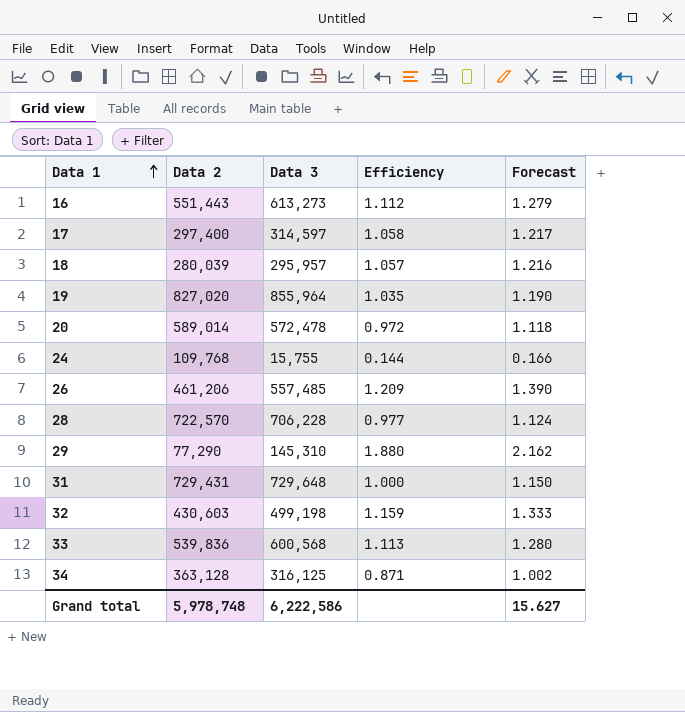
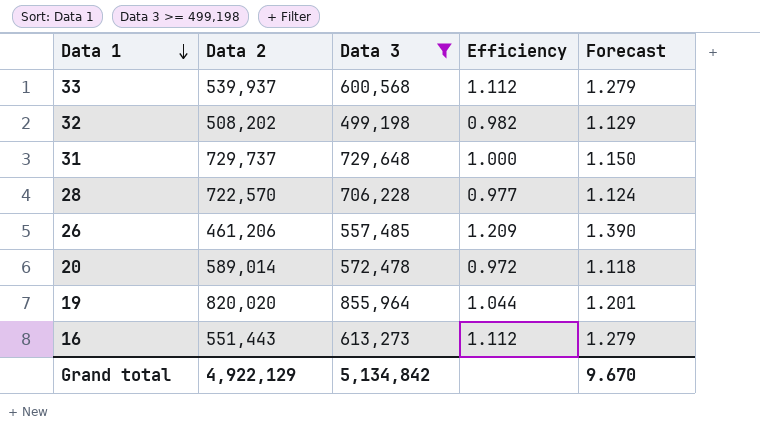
filter: none -> Data 3 >= 499,198
row order: Data 1 ascending -> Data 1 descending
33 | Data 2: 539,836 -> 539,937
33 | Efficiency: 1.113 -> 1.112
33 | Forecast: 1.280 -> 1.279
32 | Data 2: 430,603 -> 508,202
32 | Efficiency: 1.159 -> 0.982
32 | Forecast: 1.333 -> 1.129
31 | Data 2: 729,431 -> 729,737
19 | Data 2: 827,020 -> 820,020
19 | Efficiency: 1.035 -> 1.044
19 | Forecast: 1.190 -> 1.201
Grand total | Data 2: 5,978,748 -> 4,922,129
Grand total | Data 3: 6,222,586 -> 5,134,842
Grand total | Forecast: 15.627 -> 9.670

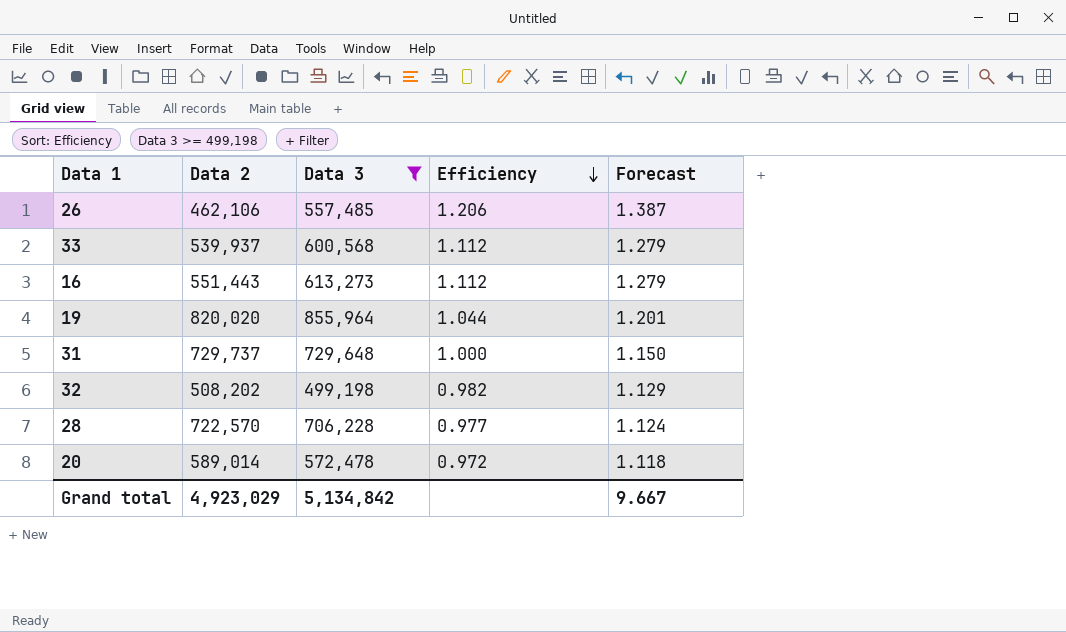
row order: Data 1 descending -> Efficiency descending
26 | Data 2: 461,206 -> 462,106
26 | Efficiency: 1.209 -> 1.206
26 | Forecast: 1.390 -> 1.387
Grand total | Data 2: 4,922,129 -> 4,923,029
Grand total | Forecast: 9.670 -> 9.667

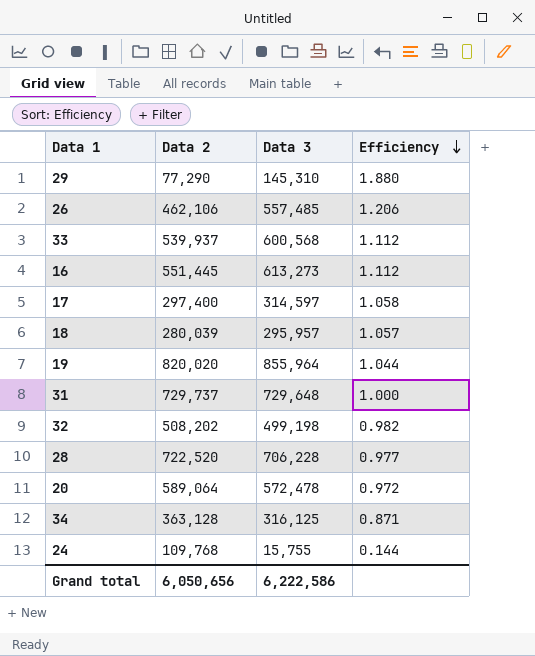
filter: Data 3 >= 499,198 -> none
column Forecast | formula: [Efficiency] * 1.15 -> none
16 | Data 2: 551,443 -> 551,445
28 | Data 2: 722,570 -> 722,520
20 | Data 2: 589,014 -> 589,064
Grand total | Data 2: 4,923,029 -> 6,050,656
Grand total | Data 3: 5,134,842 -> 6,222,586

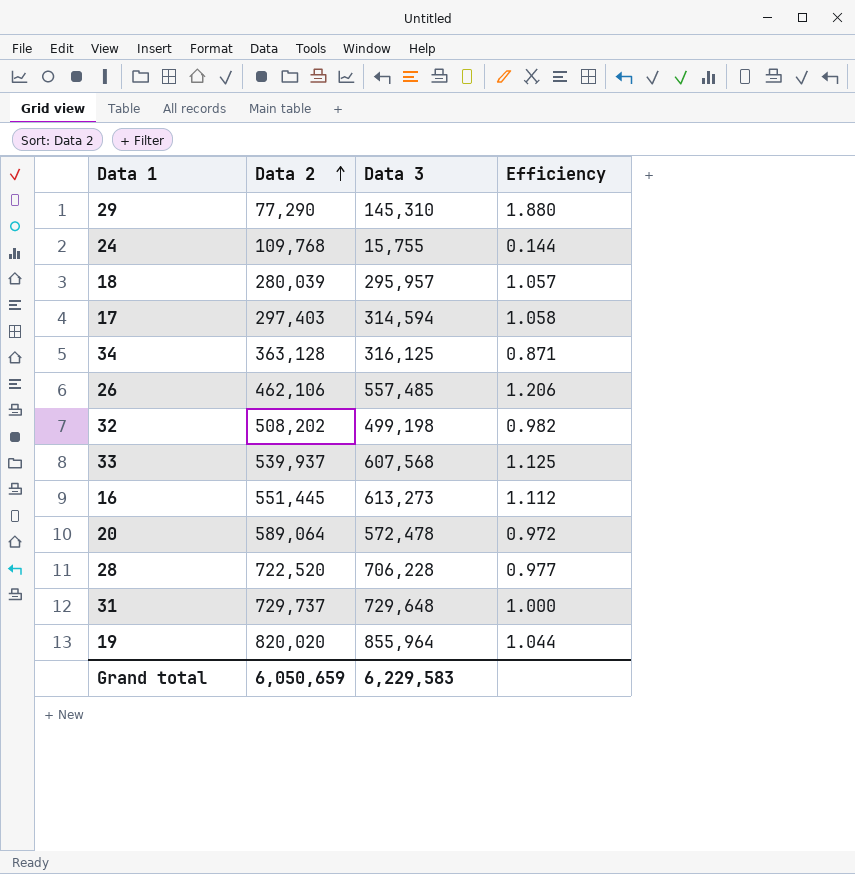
row order: Efficiency descending -> Data 2 ascending
17 | Data 2: 297,400 -> 297,403
17 | Data 3: 314,597 -> 314,594
33 | Data 3: 600,568 -> 607,568
33 | Efficiency: 1.112 -> 1.125
Grand total | Data 2: 6,050,656 -> 6,050,659
Grand total | Data 3: 6,222,586 -> 6,229,583

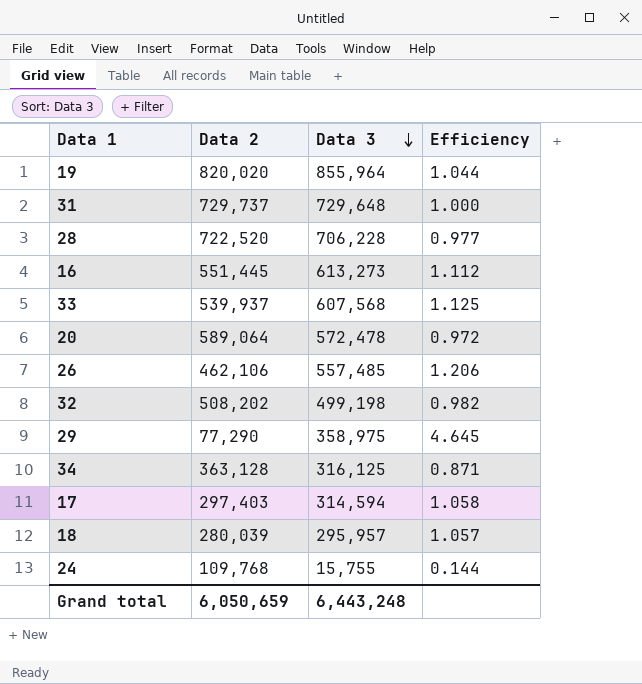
row order: Data 2 ascending -> Data 3 descending
29 | Data 3: 145,310 -> 358,975
29 | Efficiency: 1.880 -> 4.645
Grand total | Data 3: 6,229,583 -> 6,443,248

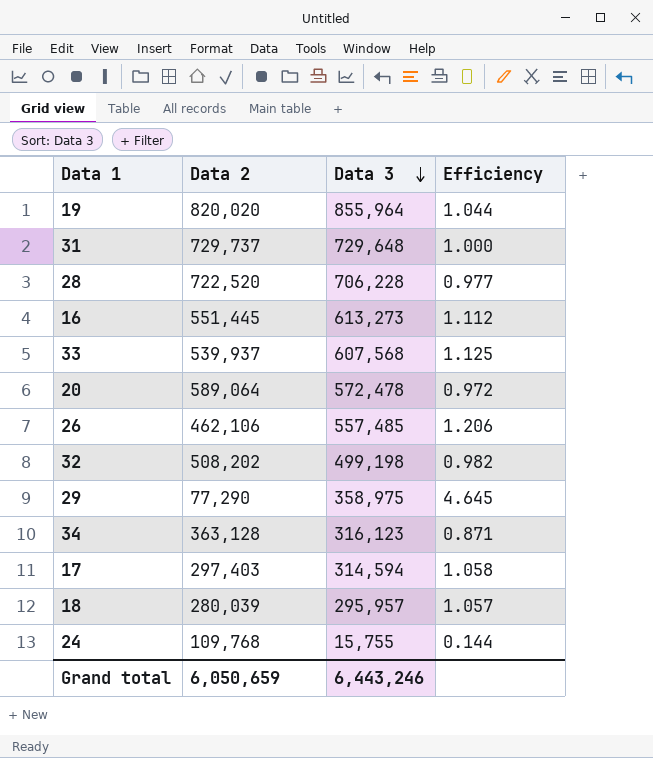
34 | Data 3: 316,125 -> 316,123
Grand total | Data 3: 6,443,248 -> 6,443,246

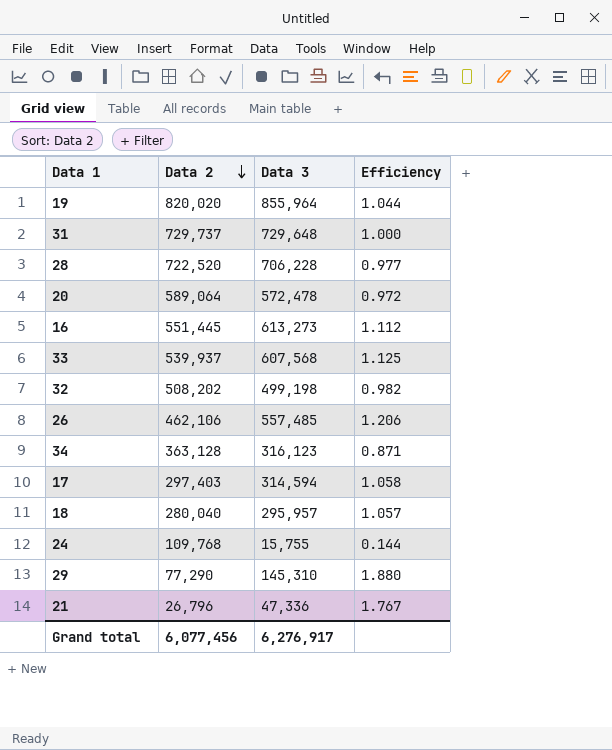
row order: Data 3 descending -> Data 2 descending
18 | Data 2: 280,039 -> 280,040
29 | Data 3: 358,975 -> 145,310
29 | Efficiency: 4.645 -> 1.880
row 21: none -> 26,796 | 47,336 | 1.767
Grand total | Data 2: 6,050,659 -> 6,077,456
Grand total | Data 3: 6,443,246 -> 6,276,917

